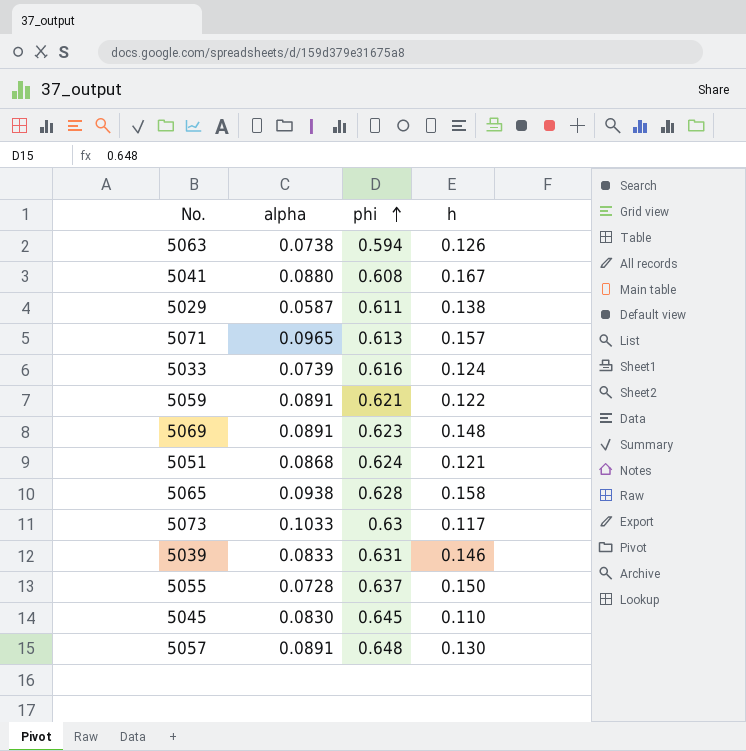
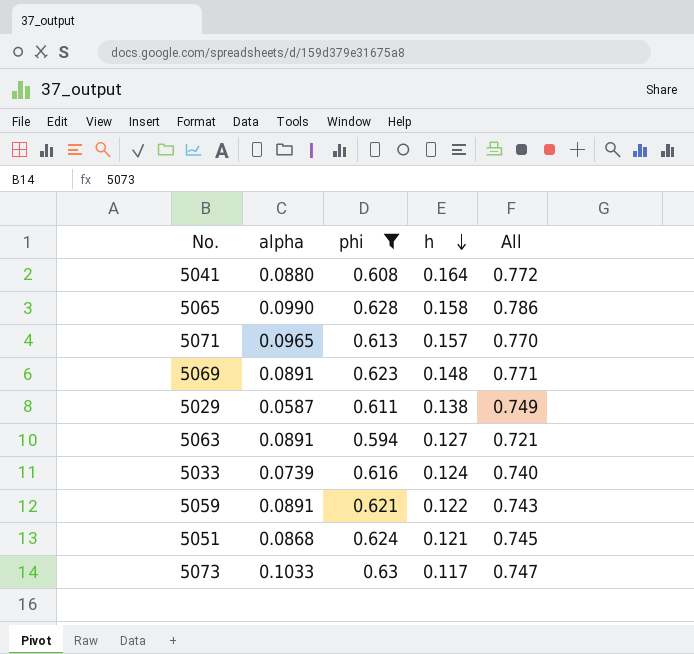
filter: none -> phi <= 0.63
row order: phi ascending -> h descending
column All | formula: none -> [phi] + [h]
5041 | h: 0.167 -> 0.164
5065 | alpha: 0.0938 -> 0.0990
5063 | alpha: 0.0738 -> 0.0891
5063 | h: 0.126 -> 0.127

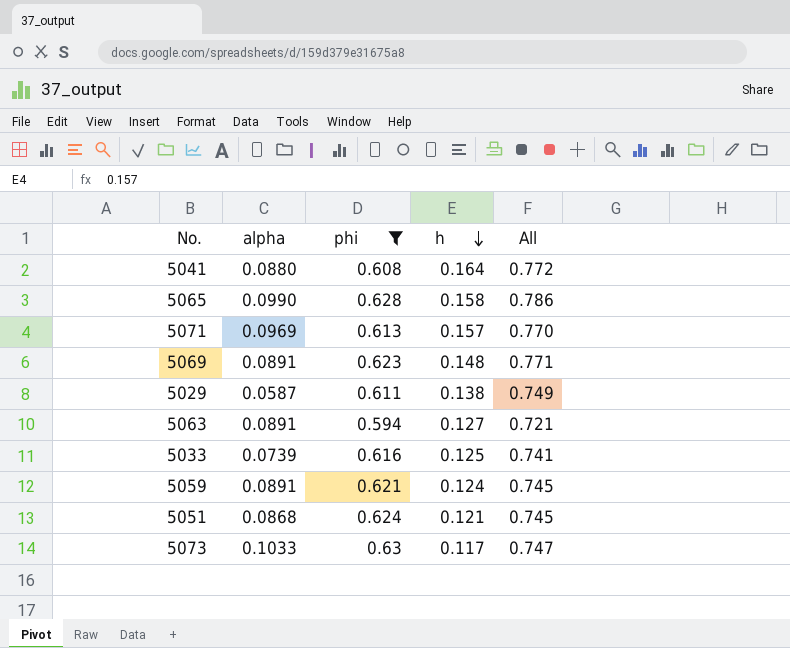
5071 | alpha: 0.0965 -> 0.0969
5033 | h: 0.124 -> 0.125
5033 | All: 0.740 -> 0.741
5059 | h: 0.122 -> 0.124
5059 | All: 0.743 -> 0.745

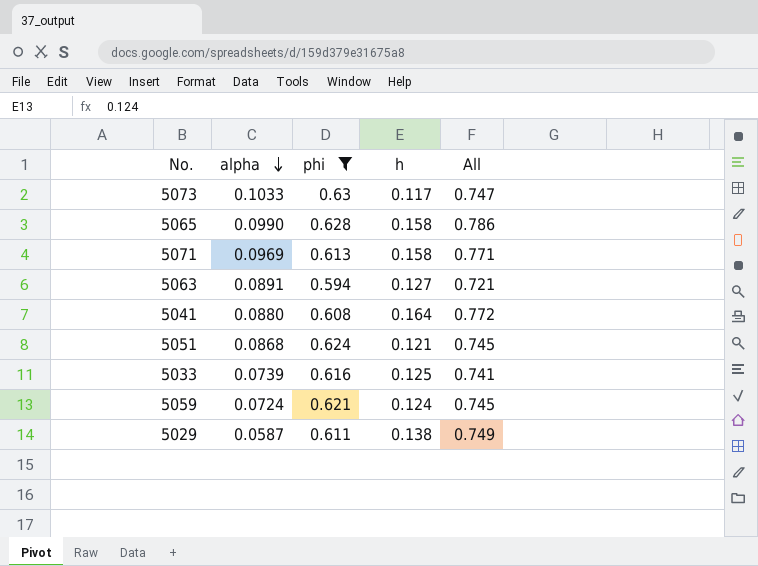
row order: h descending -> alpha descending
row 5069: 0.0891 | 0.623 | 0.148 | 0.771 -> none
5071 | h: 0.157 -> 0.158
5071 | All: 0.770 -> 0.771
5059 | alpha: 0.0891 -> 0.0724

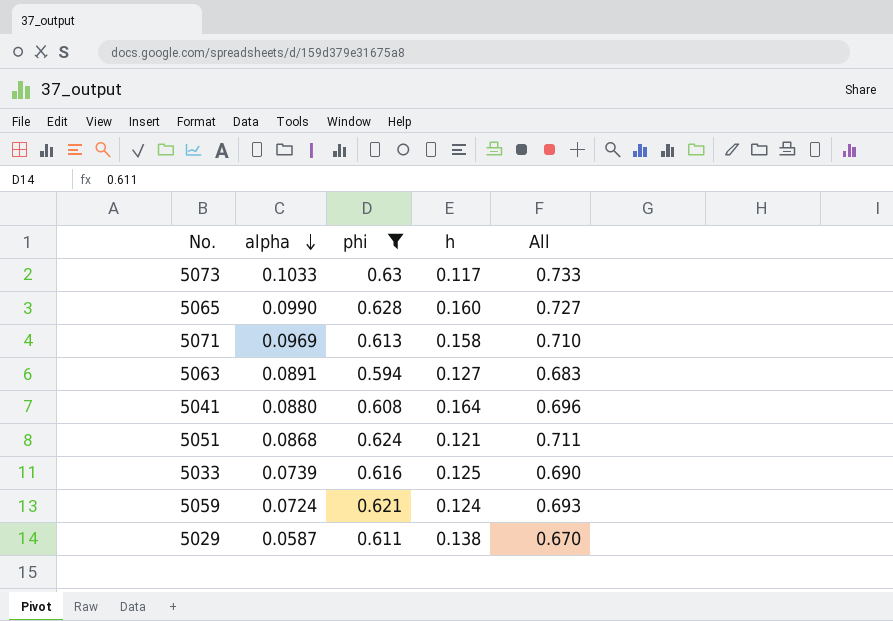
column All | formula: [phi] + [h] -> [alpha] + [phi]
5065 | h: 0.158 -> 0.160

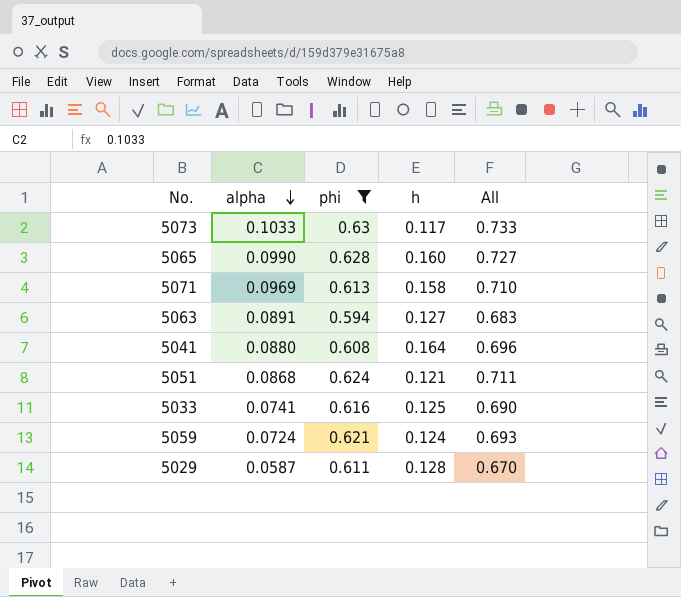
5033 | alpha: 0.0739 -> 0.0741
5029 | h: 0.138 -> 0.128

